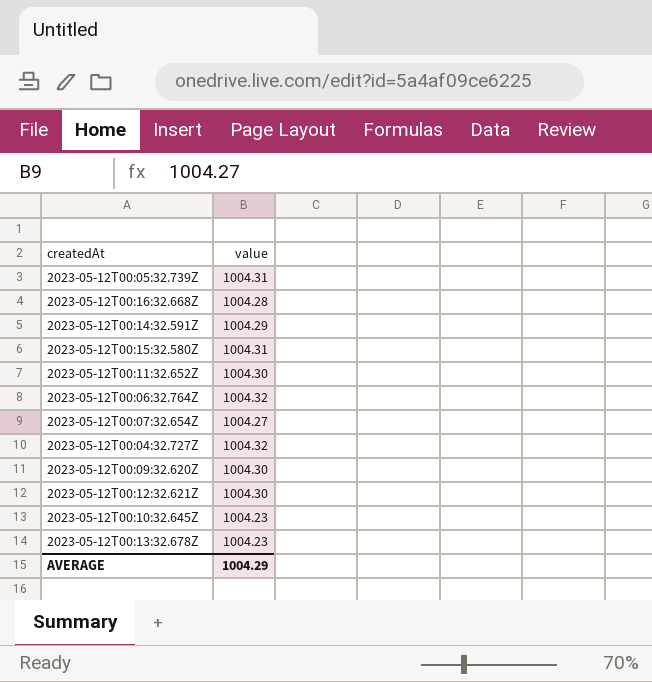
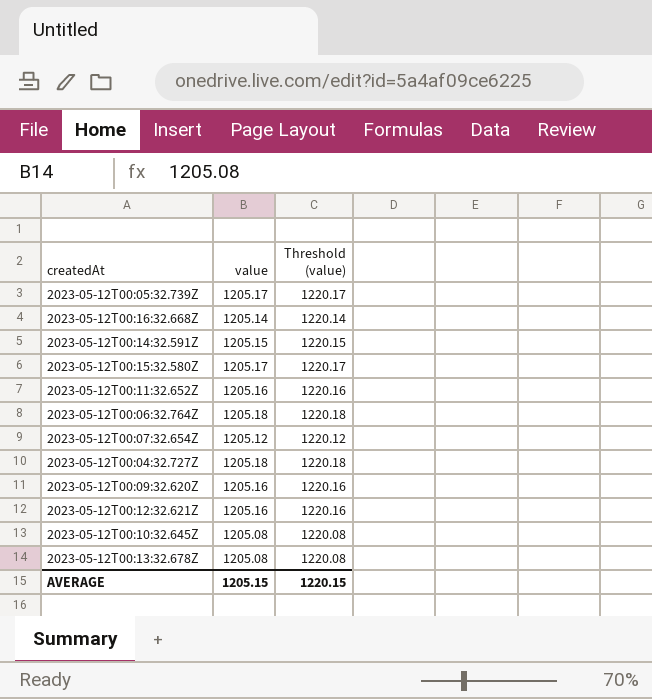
column Threshold (value) | formula: none -> [value] + 15
2023-05-12T00:05:32.739Z | value: 1004.31 -> 1205.17
2023-05-12T00:16:32.668Z | value: 1004.28 -> 1205.14
2023-05-12T00:14:32.591Z | value: 1004.29 -> 1205.15
2023-05-12T00:15:32.580Z | value: 1004.31 -> 1205.17
2023-05-12T00:11:32.652Z | value: 1004.30 -> 1205.16
2023-05-12T00:06:32.764Z | value: 1004.32 -> 1205.18
2023-05-12T00:07:32.654Z | value: 1004.27 -> 1205.12
2023-05-12T00:04:32.727Z | value: 1004.32 -> 1205.18
2023-05-12T00:09:32.620Z | value: 1004.30 -> 1205.16
2023-05-12T00:12:32.621Z | value: 1004.30 -> 1205.16
2023-05-12T00:10:32.645Z | value: 1004.23 -> 1205.08
2023-05-12T00:13:32.678Z | value: 1004.23 -> 1205.08
AVERAGE | value: 1004.29 -> 1205.15

